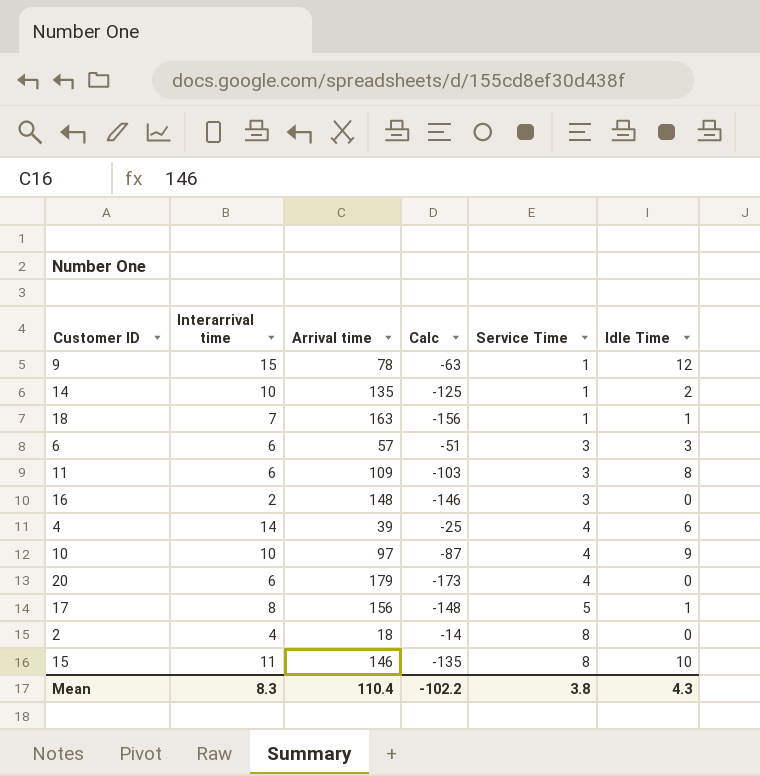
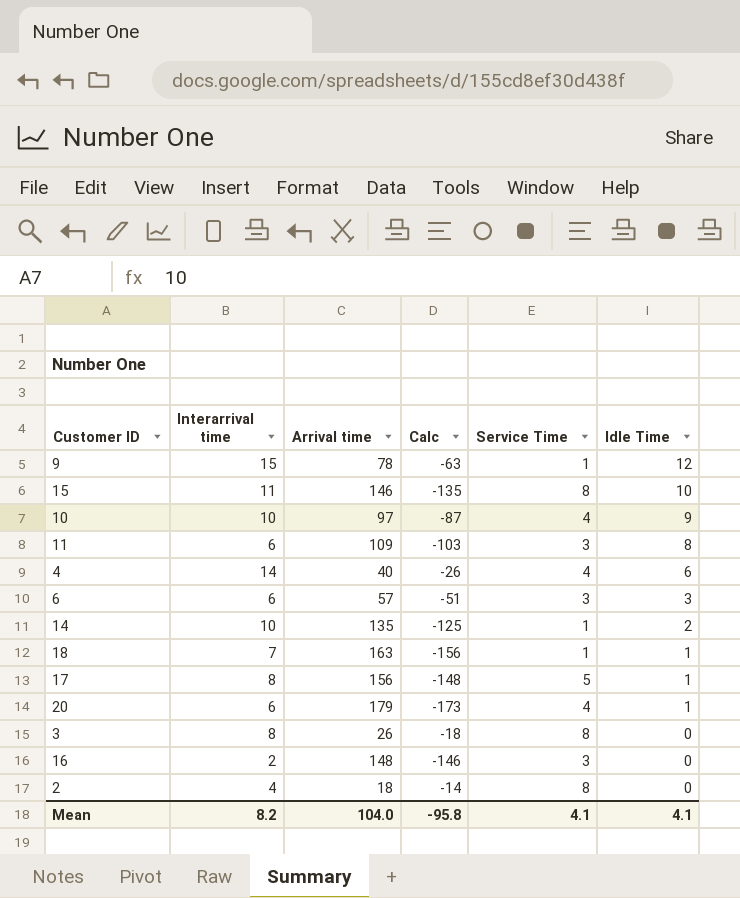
row order: Service Time ascending -> Idle Time descending
4 | Arrival time: 39 -> 40
4 | Calc: -25 -> -26
20 | Idle Time: 0 -> 1
row 3: none -> 8 | 26 | -18 | 8 | 0
Mean | Interarrival time: 8.3 -> 8.2
Mean | Arrival time: 110.4 -> 104.0
Mean | Calc: -102.2 -> -95.8
Mean | Service Time: 3.8 -> 4.1
Mean | Idle Time: 4.3 -> 4.1

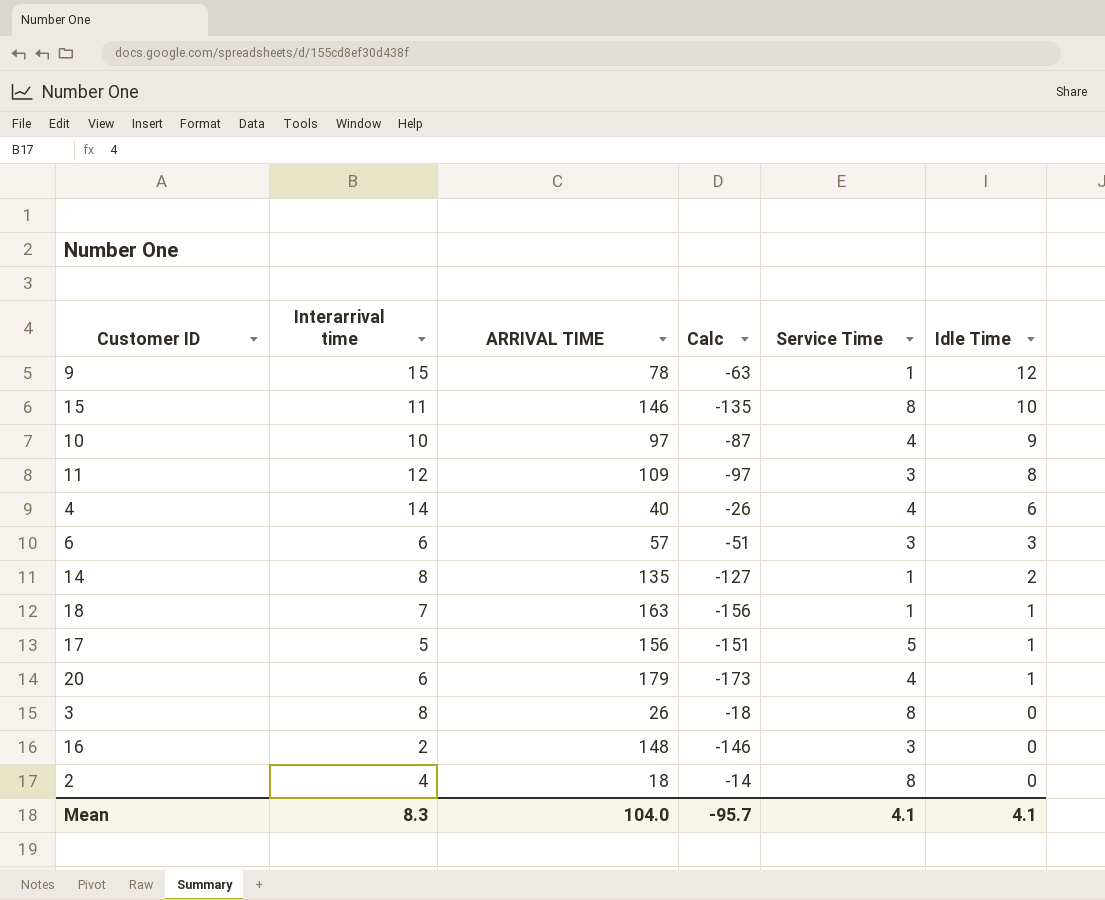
column name: Arrival time -> ARRIVAL TIME
11 | Interarrival time: 6 -> 12
11 | Calc: -103 -> -97
14 | Interarrival time: 10 -> 8
14 | Calc: -125 -> -127
17 | Interarrival time: 8 -> 5
17 | Calc: -148 -> -151
Mean | Interarrival time: 8.2 -> 8.3
Mean | Calc: -95.8 -> -95.7

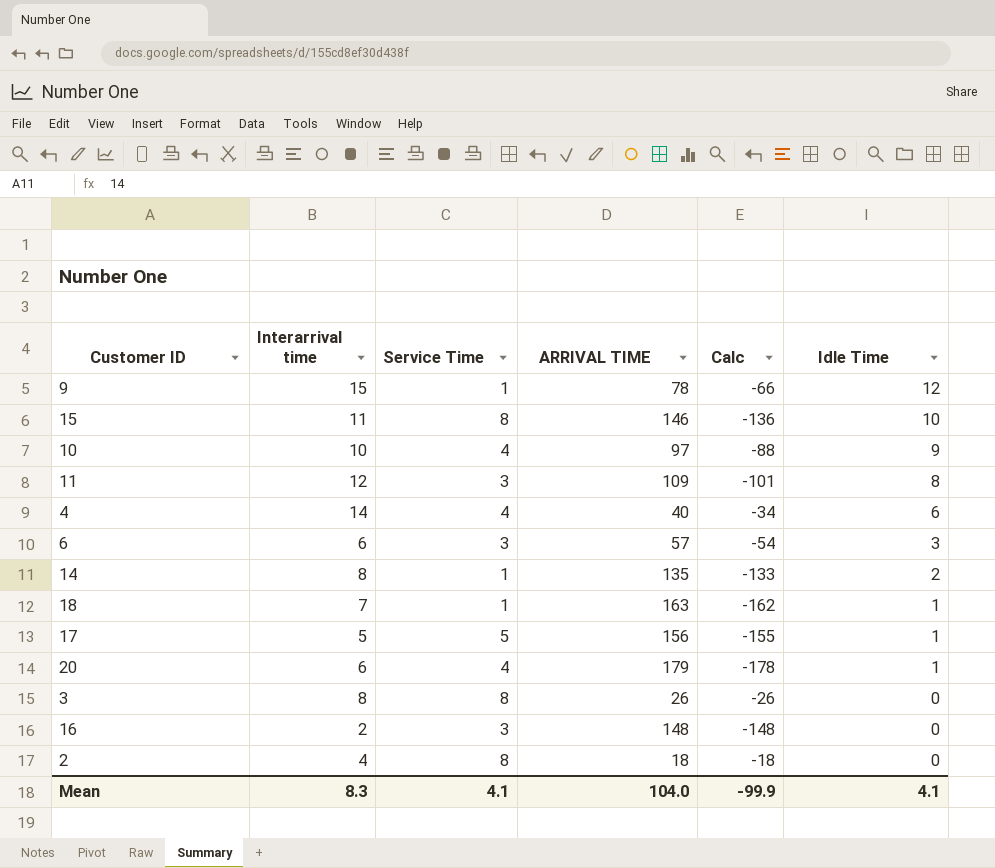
column Service Time | position: 5 -> 3
column Calc | formula: [Interarrival time] - [ARRIVAL TIME] -> [Idle Time] - [ARRIVAL TIME]
Mean | Calc: -95.7 -> -99.9

